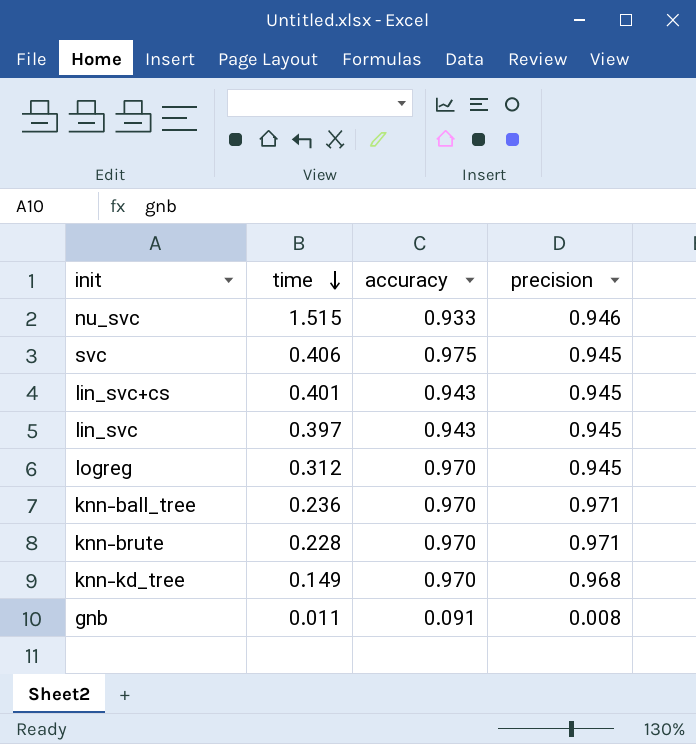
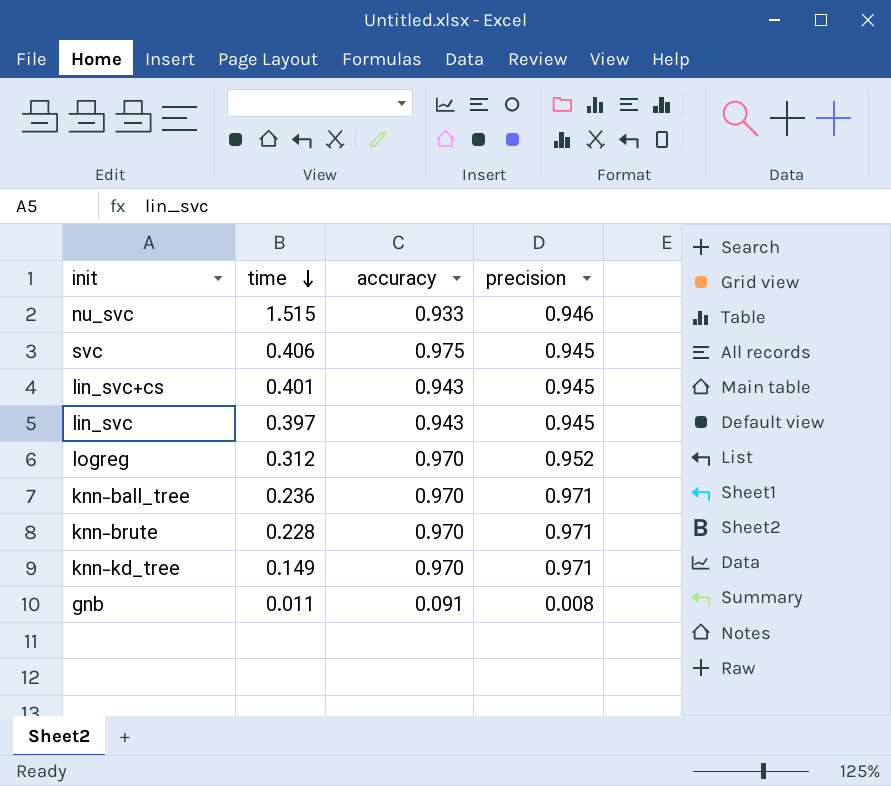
logreg | precision: 0.945 -> 0.952
knn-kd_tree | precision: 0.968 -> 0.971

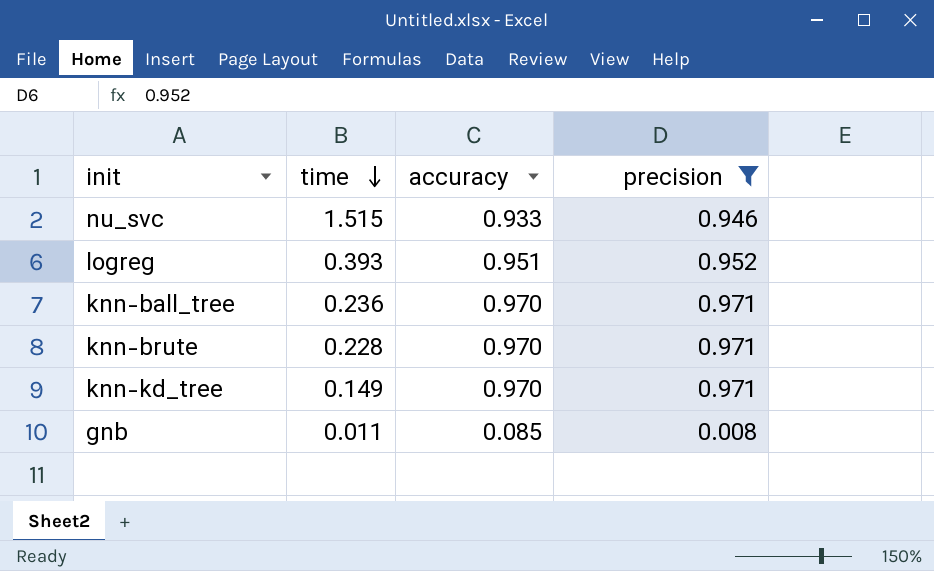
filter: none -> precision != 0.945
logreg | time: 0.312 -> 0.393
logreg | accuracy: 0.970 -> 0.951
gnb | accuracy: 0.091 -> 0.085

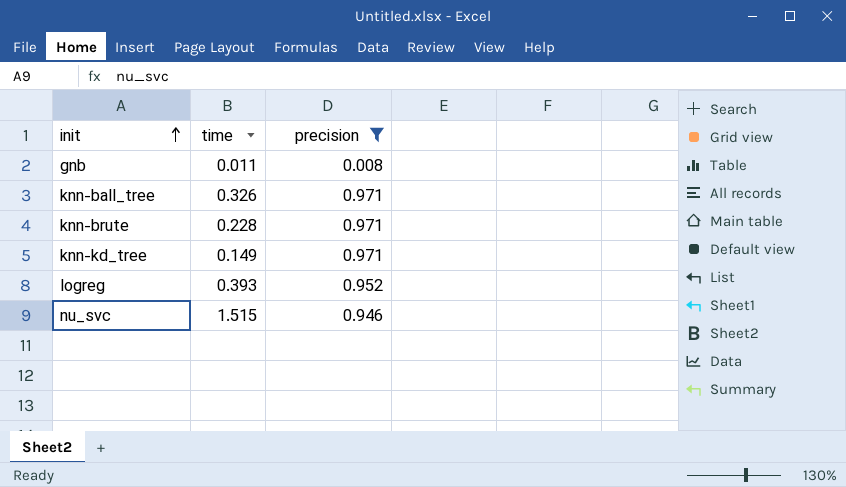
row order: time descending -> init ascending
column accuracy | position: 3 -> none
knn-ball_tree | time: 0.236 -> 0.326

